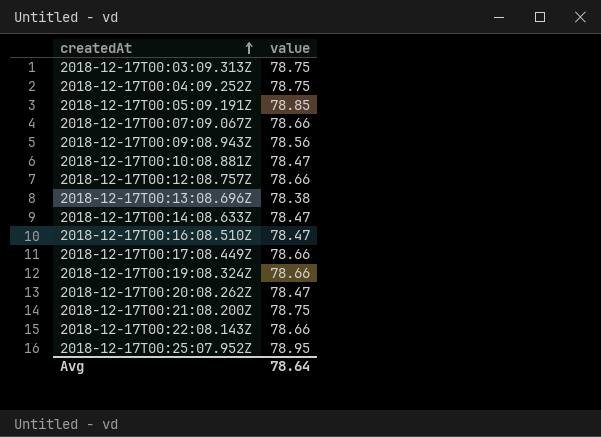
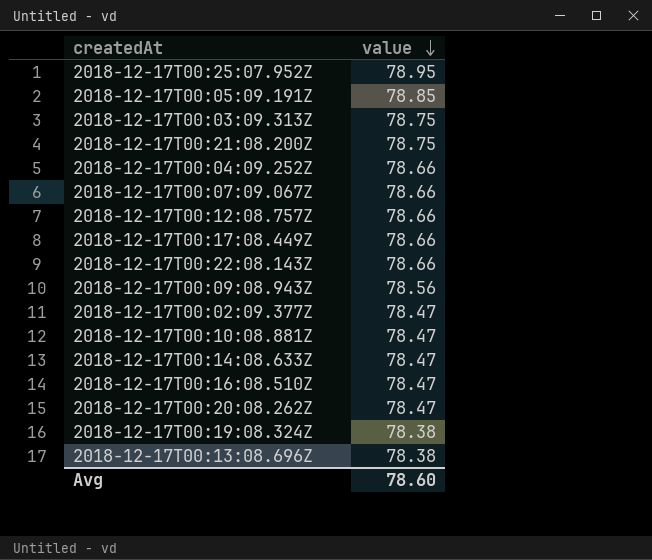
row order: createdAt ascending -> value descending
2018-12-17T00:04:09.252Z | value: 78.75 -> 78.66
row 2018-12-17T00:02:09.377Z: none -> 78.47
2018-12-17T00:19:08.324Z | value: 78.66 -> 78.38
Avg | value: 78.64 -> 78.60

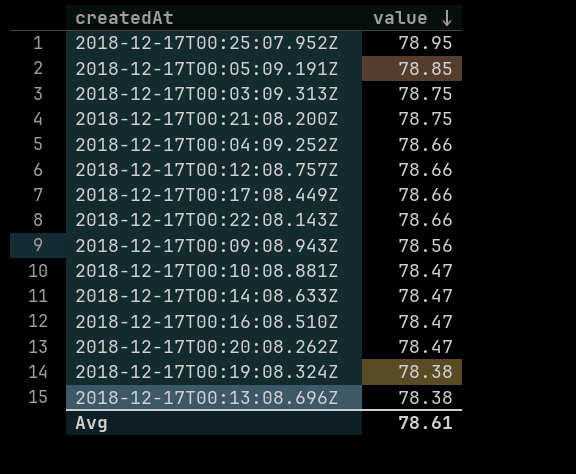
row 2018-12-17T00:07:09.067Z: 78.66 -> none
row 2018-12-17T00:02:09.377Z: 78.47 -> none
Avg | value: 78.60 -> 78.61

